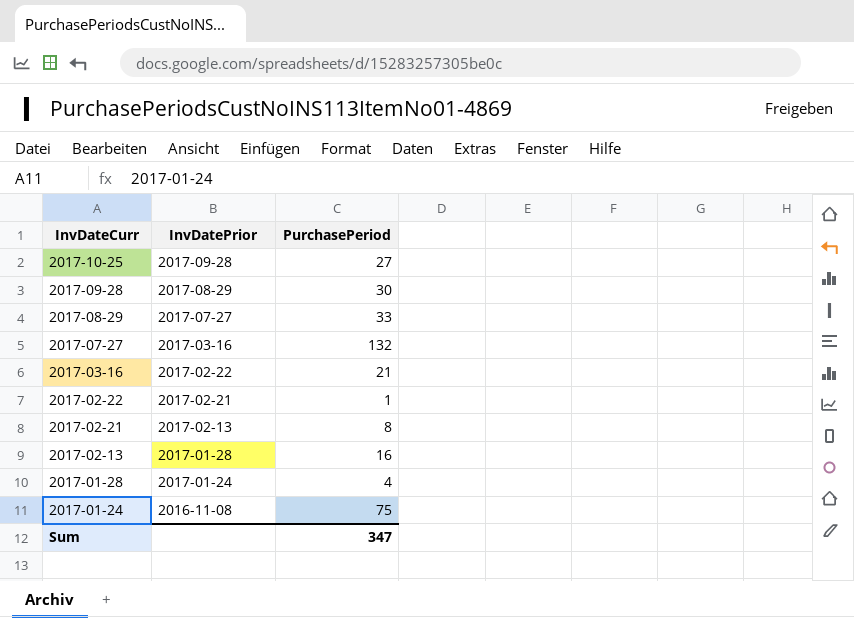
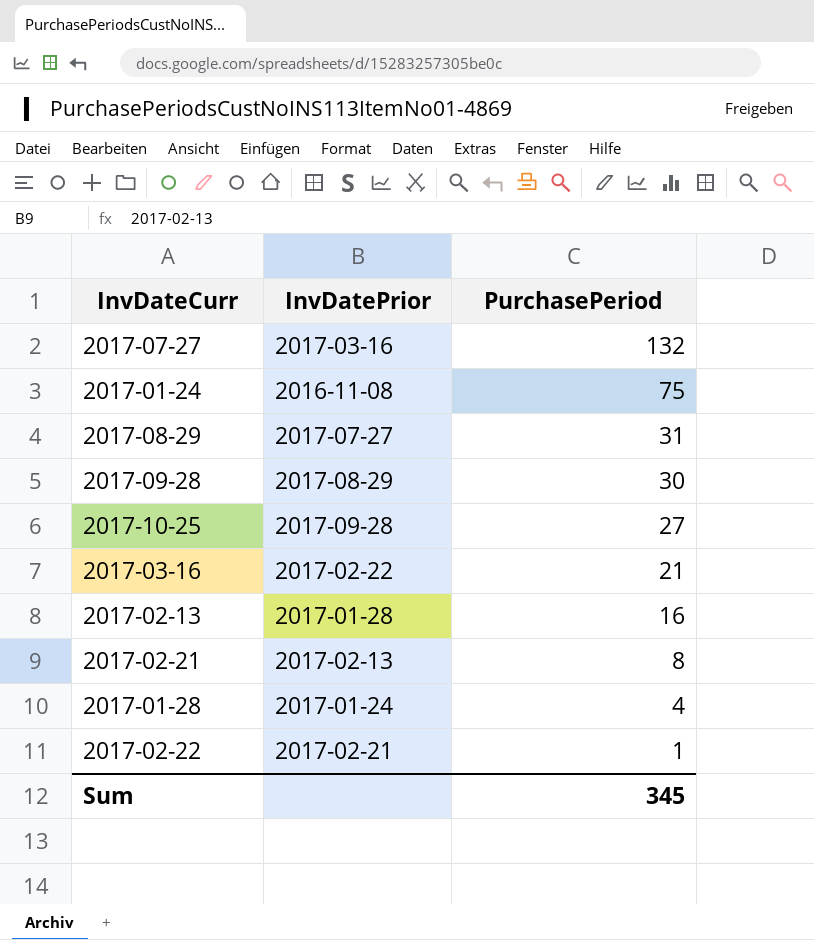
row order: InvDateCurr descending -> PurchasePeriod descending
2017-08-29 | PurchasePeriod: 33 -> 31
Sum | PurchasePeriod: 347 -> 345

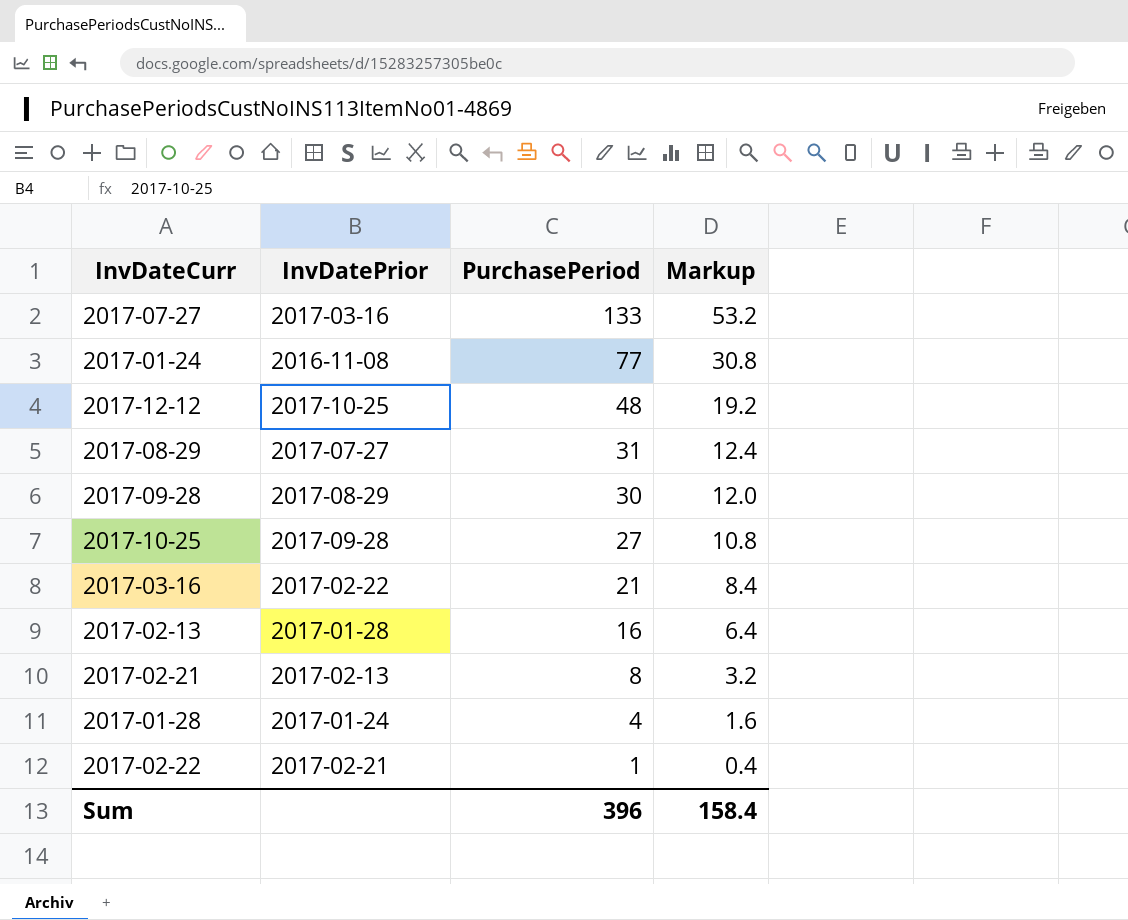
column Markup | formula: none -> [PurchasePeriod] * 0.4
2017-07-27 | PurchasePeriod: 132 -> 133
2017-01-24 | PurchasePeriod: 75 -> 77
row 2017-12-12: none -> 2017-10-25 | 48 | 19.2
Sum | PurchasePeriod: 345 -> 396

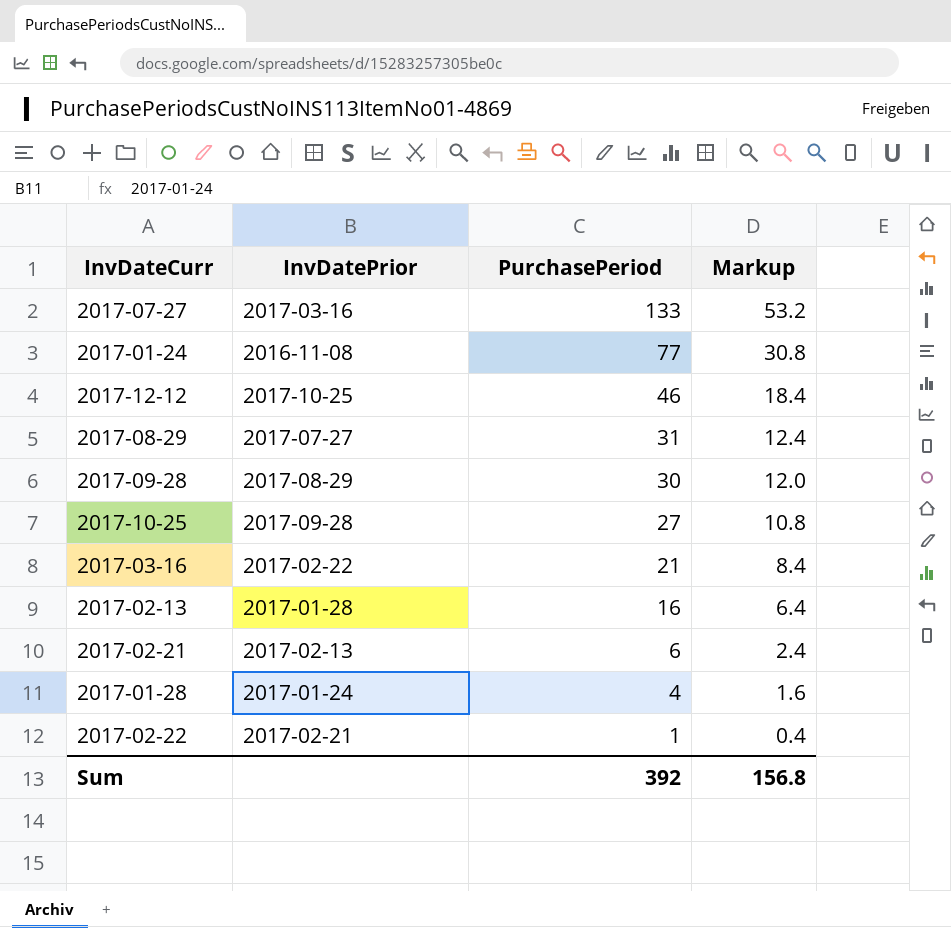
2017-12-12 | PurchasePeriod: 48 -> 46
2017-12-12 | Markup: 19.2 -> 18.4
2017-02-21 | PurchasePeriod: 8 -> 6
2017-02-21 | Markup: 3.2 -> 2.4
Sum | PurchasePeriod: 396 -> 392
Sum | Markup: 158.4 -> 156.8

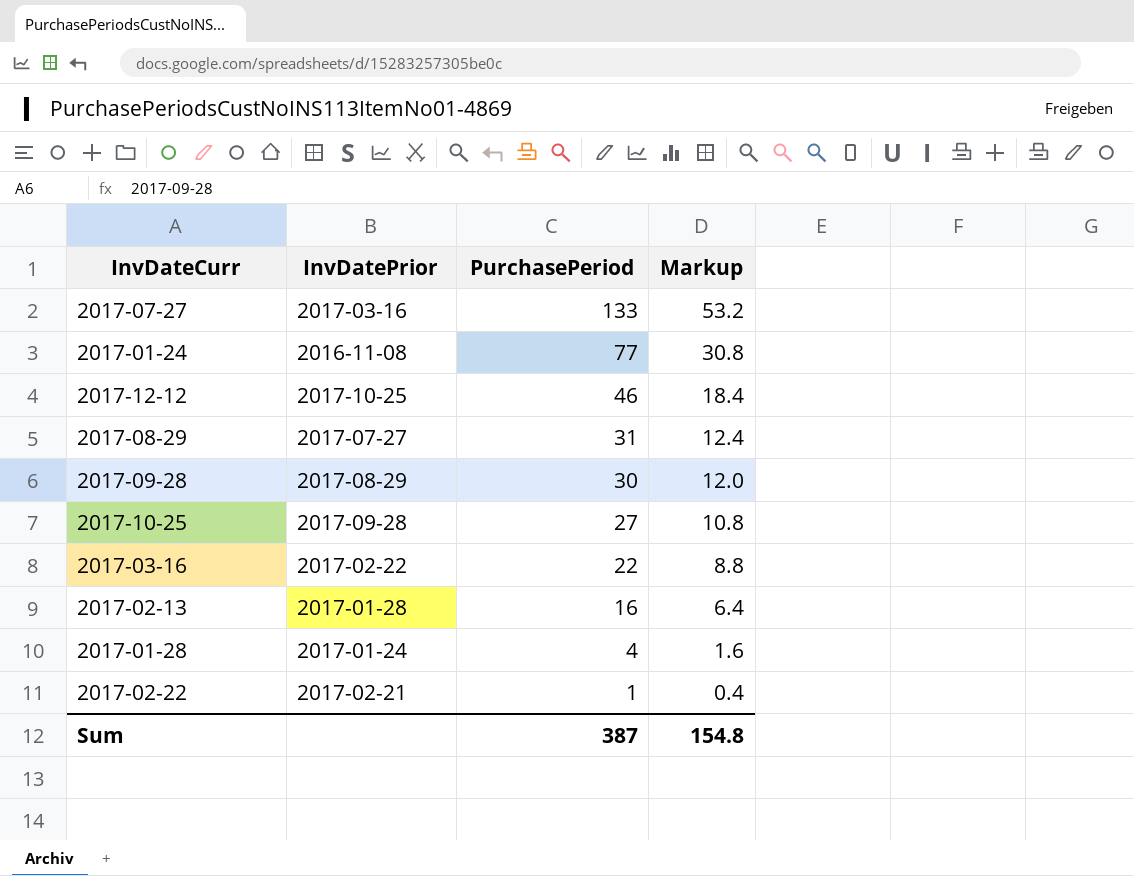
row 2017-02-21: 2017-02-13 | 6 | 2.4 -> none
2017-03-16 | PurchasePeriod: 21 -> 22
2017-03-16 | Markup: 8.4 -> 8.8
Sum | PurchasePeriod: 392 -> 387
Sum | Markup: 156.8 -> 154.8

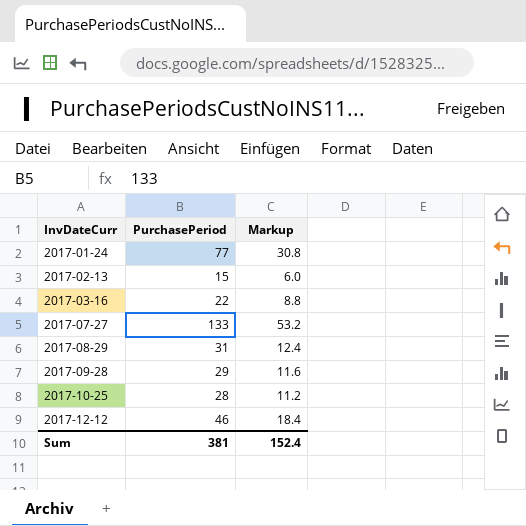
row order: PurchasePeriod descending -> InvDateCurr ascending
column InvDatePrior | position: 2 -> none
row 2017-01-28: 2017-01-24 | 4 | 1.6 -> none
row 2017-02-22: 2017-02-21 | 1 | 0.4 -> none
2017-02-13 | PurchasePeriod: 16 -> 15
2017-02-13 | Markup: 6.4 -> 6.0
2017-09-28 | PurchasePeriod: 30 -> 29
2017-09-28 | Markup: 12.0 -> 11.6
2017-10-25 | PurchasePeriod: 27 -> 28
2017-10-25 | Markup: 10.8 -> 11.2
Sum | PurchasePeriod: 387 -> 381
Sum | Markup: 154.8 -> 152.4

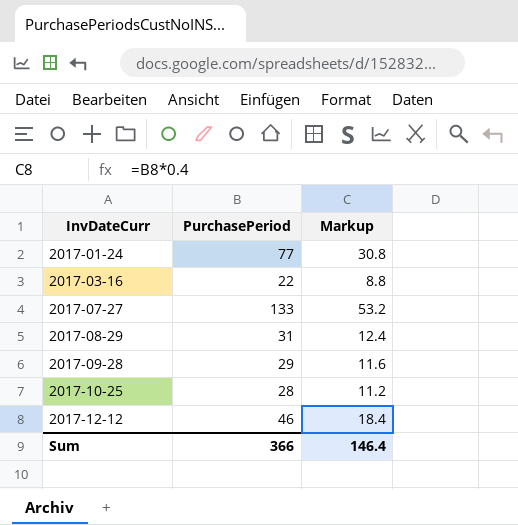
row 2017-02-13: 15 | 6.0 -> none
Sum | PurchasePeriod: 381 -> 366
Sum | Markup: 152.4 -> 146.4

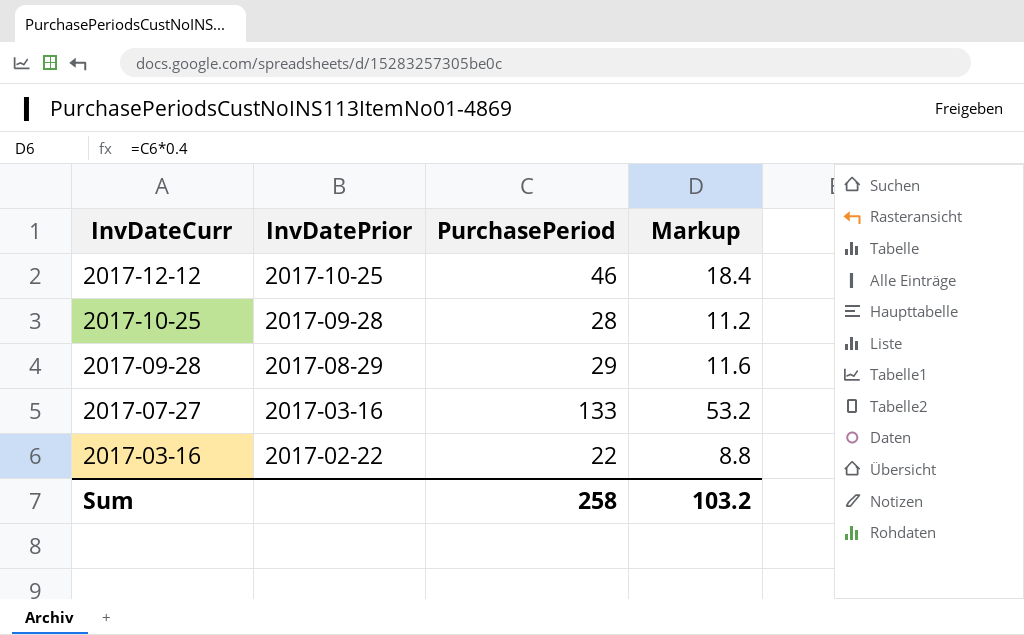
row order: InvDateCurr ascending -> InvDateCurr descending
column InvDatePrior | position: none -> 2
row 2017-01-24: 77 | 30.8 -> none
row 2017-08-29: 31 | 12.4 -> none
Sum | PurchasePeriod: 366 -> 258
Sum | Markup: 146.4 -> 103.2

